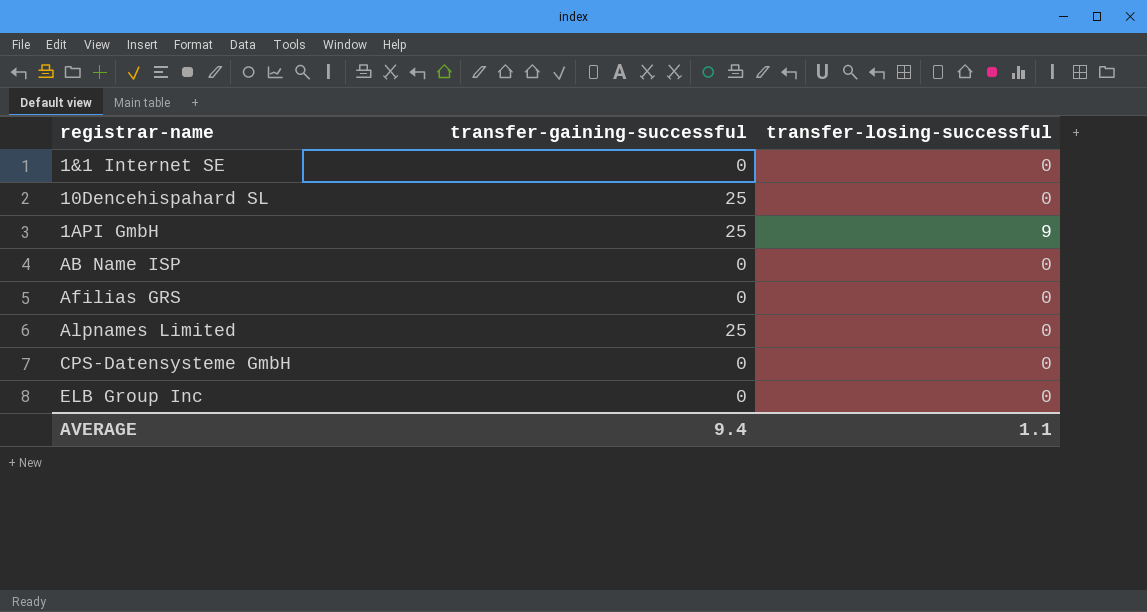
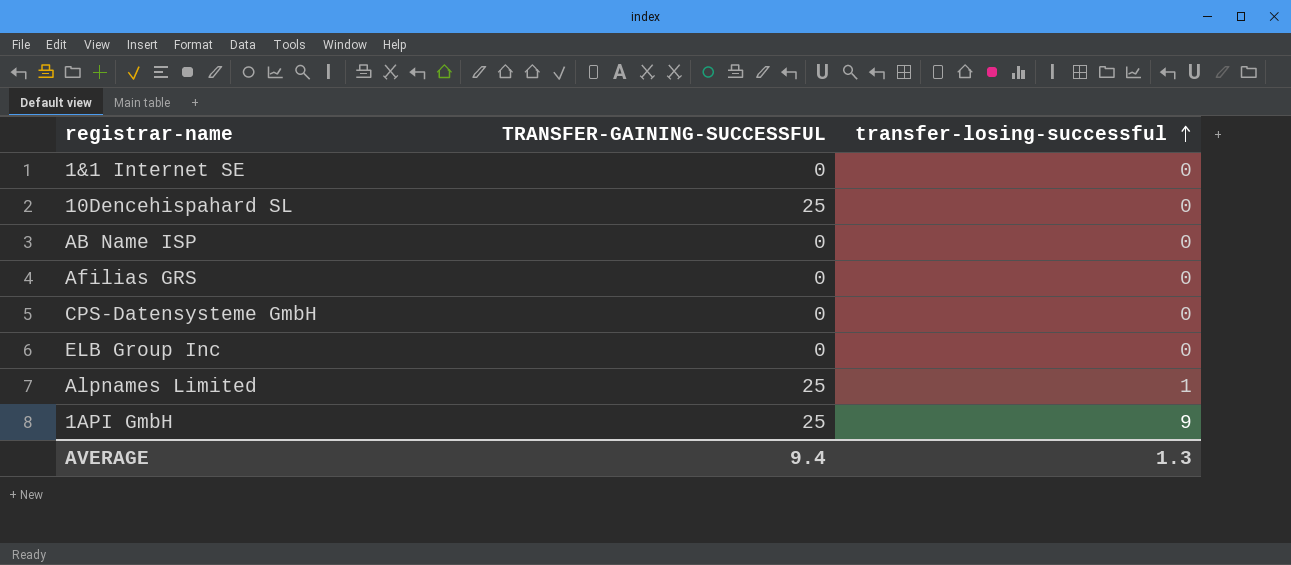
row order: none -> transfer-losing-successful ascending
column name: transfer-gaining-successful -> TRANSFER-GAINING-SUCCESSFUL
Alpnames Limited | transfer-losing-successful: 0 -> 1
AVERAGE | transfer-losing-successful: 1.1 -> 1.3

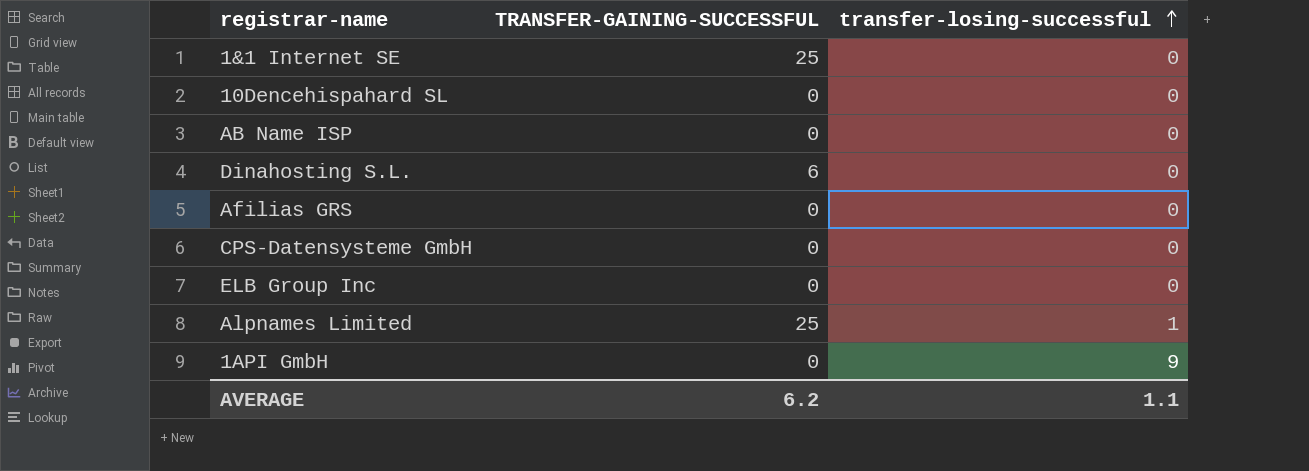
1&1 Internet SE | TRANSFER-GAINING-SUCCESSFUL: 0 -> 25
10Dencehispahard SL | TRANSFER-GAINING-SUCCESSFUL: 25 -> 0
row Dinahosting S.L.: none -> 6 | 0
1API GmbH | TRANSFER-GAINING-SUCCESSFUL: 25 -> 0
AVERAGE | TRANSFER-GAINING-SUCCESSFUL: 9.4 -> 6.2
AVERAGE | transfer-losing-successful: 1.3 -> 1.1

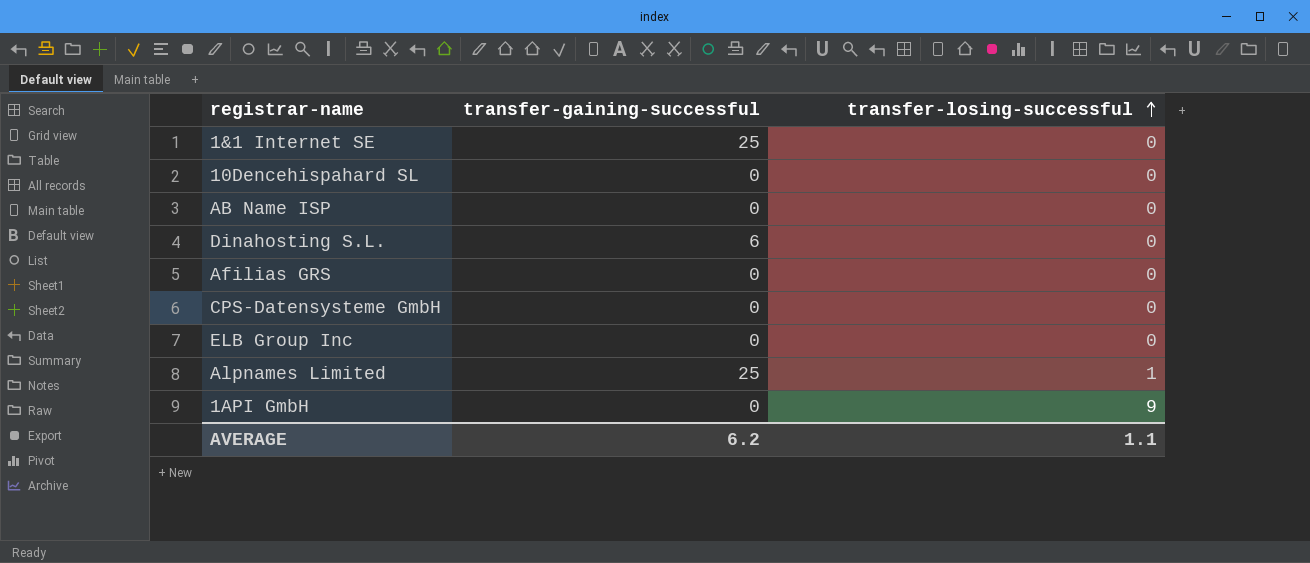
column name: TRANSFER-GAINING-SUCCESSFUL -> transfer-gaining-successful

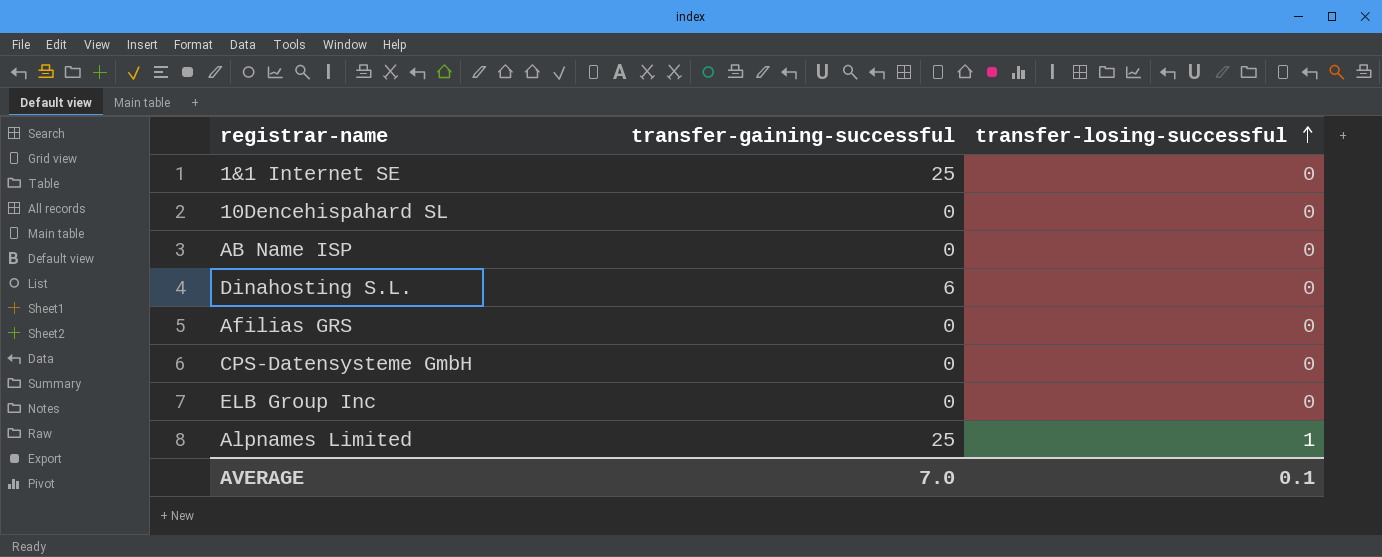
row 1API GmbH: 0 | 9 -> none
AVERAGE | transfer-gaining-successful: 6.2 -> 7.0
AVERAGE | transfer-losing-successful: 1.1 -> 0.1

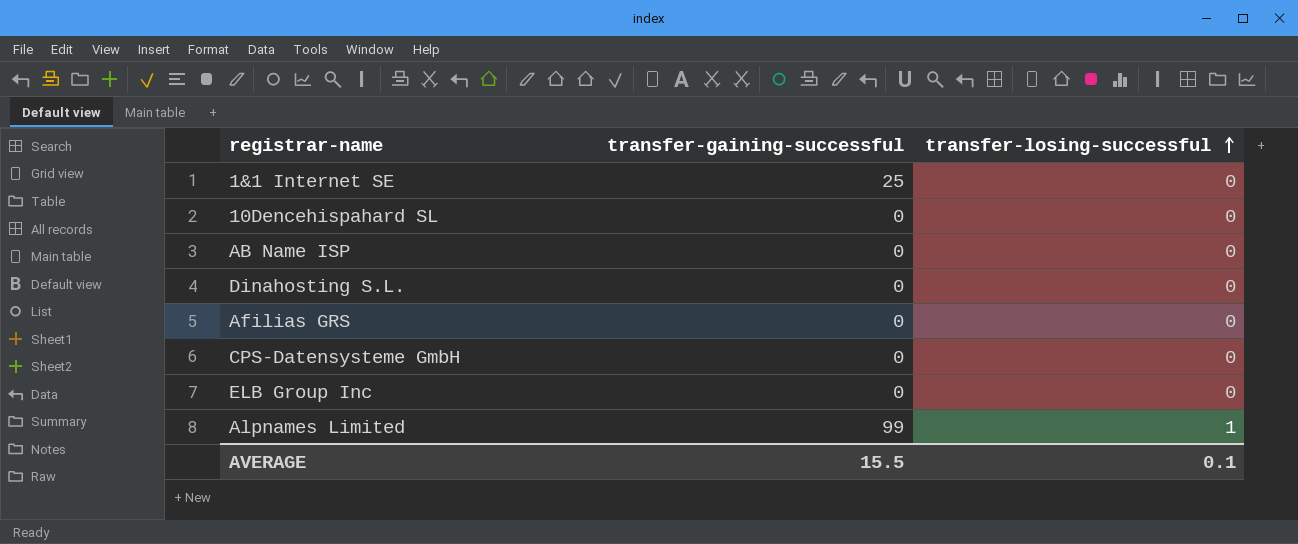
Dinahosting S.L. | transfer-gaining-successful: 6 -> 0
Alpnames Limited | transfer-gaining-successful: 25 -> 99
AVERAGE | transfer-gaining-successful: 7.0 -> 15.5

